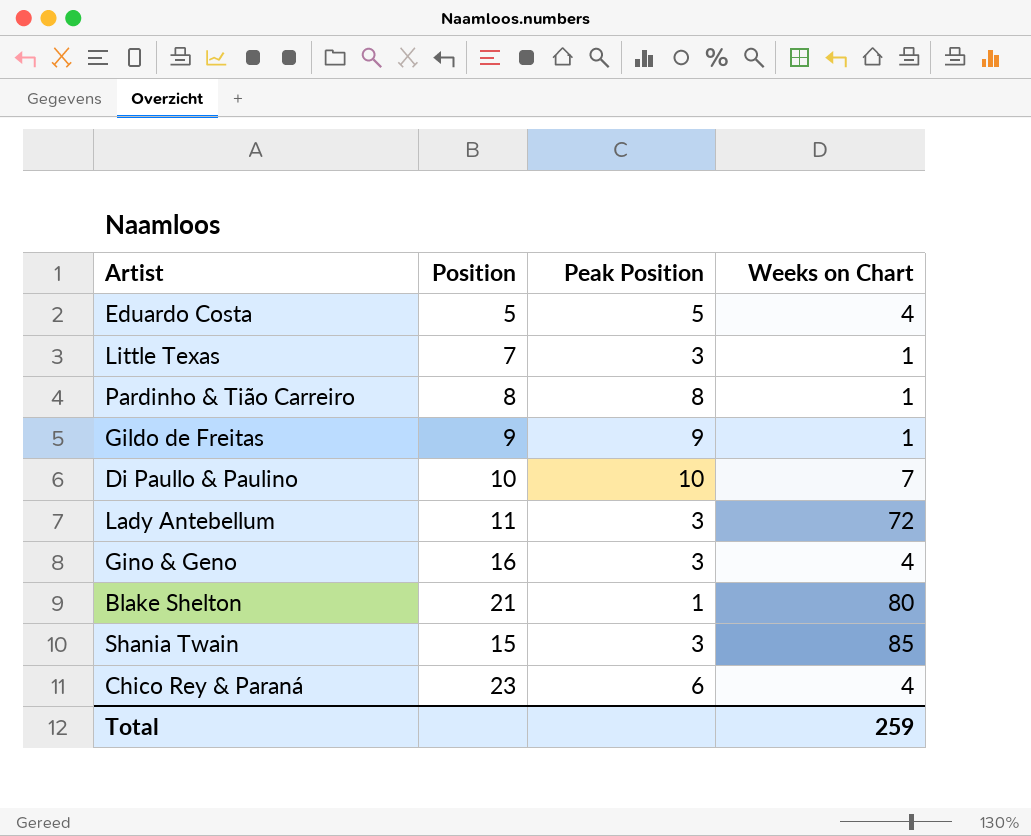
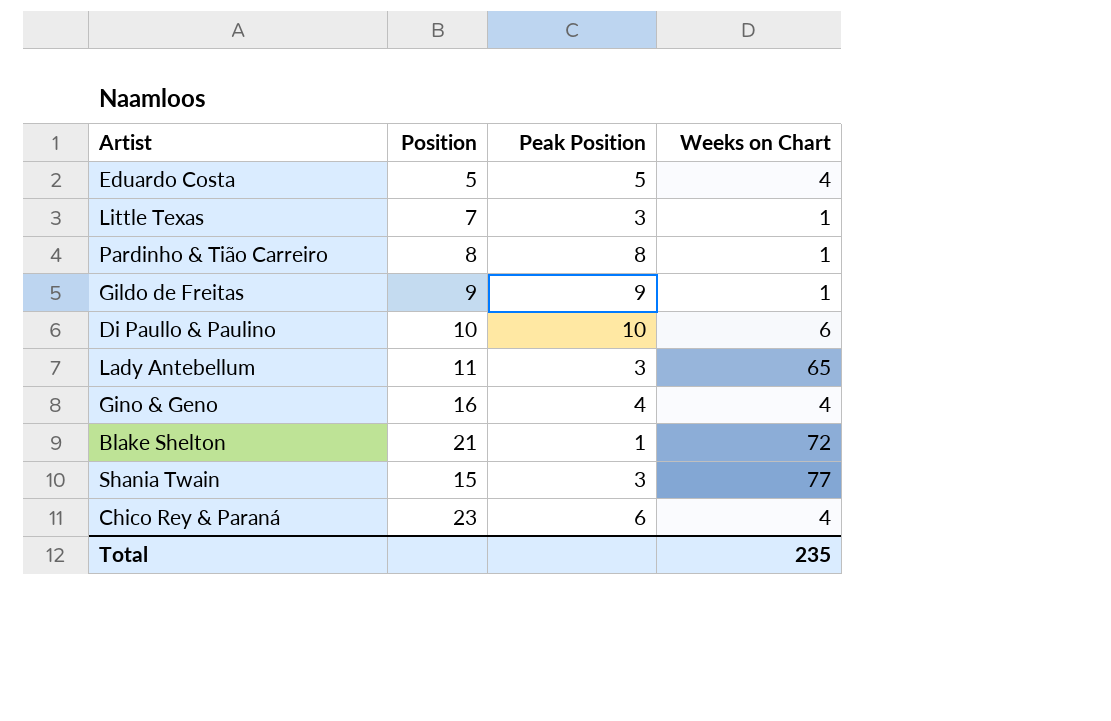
Di Paullo & Paulino | Weeks on Chart: 7 -> 6
Lady Antebellum | Weeks on Chart: 72 -> 65
Gino & Geno | Peak Position: 3 -> 4
Blake Shelton | Weeks on Chart: 80 -> 72
Shania Twain | Weeks on Chart: 85 -> 77
Total | Weeks on Chart: 259 -> 235

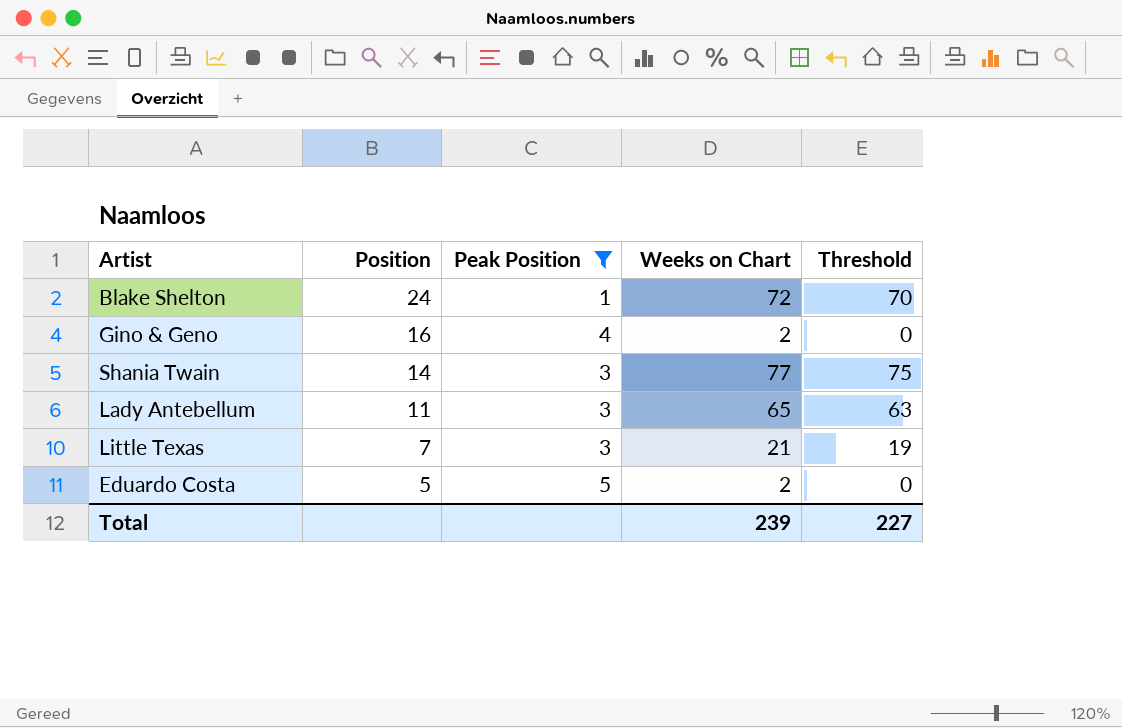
filter: none -> Peak Position <= 5
row order: none -> Position descending
column Threshold | formula: none -> [Weeks on Chart] - 2
Blake Shelton | Position: 21 -> 24
Gino & Geno | Weeks on Chart: 4 -> 2
Shania Twain | Position: 15 -> 14
Little Texas | Weeks on Chart: 1 -> 21
Eduardo Costa | Weeks on Chart: 4 -> 2
Total | Weeks on Chart: 235 -> 239

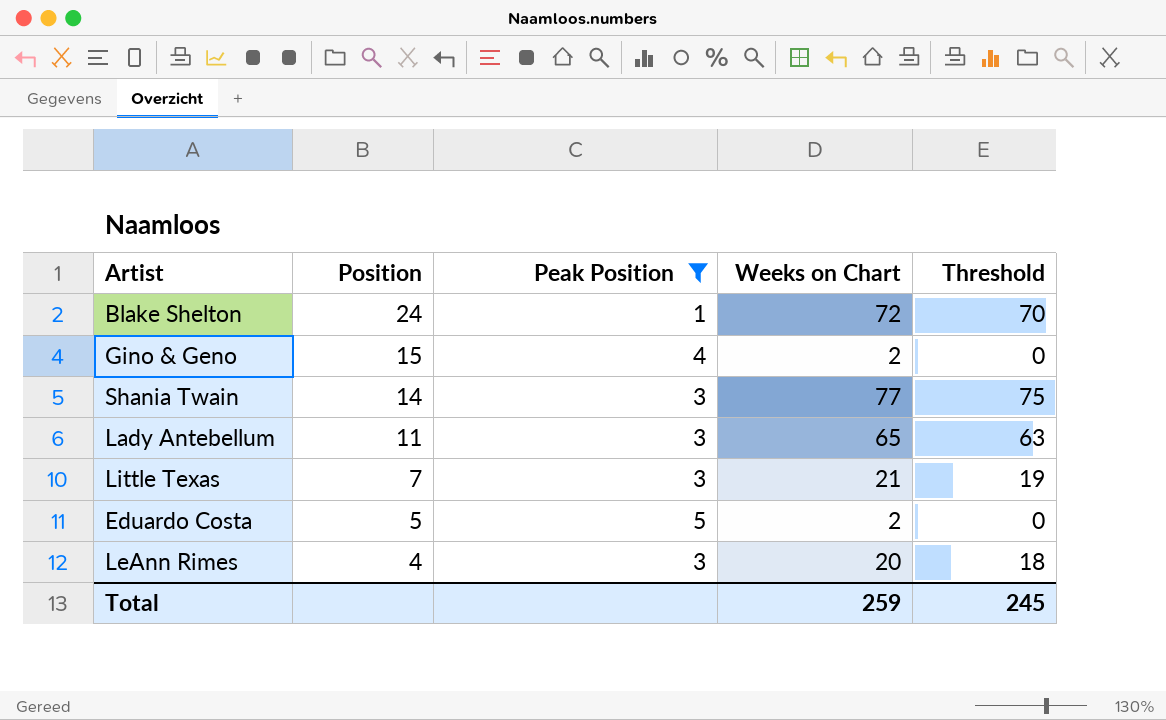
Gino & Geno | Position: 16 -> 15
row LeAnn Rimes: none -> 4 | 3 | 20 | 18
Total | Weeks on Chart: 239 -> 259
Total | Threshold: 227 -> 245

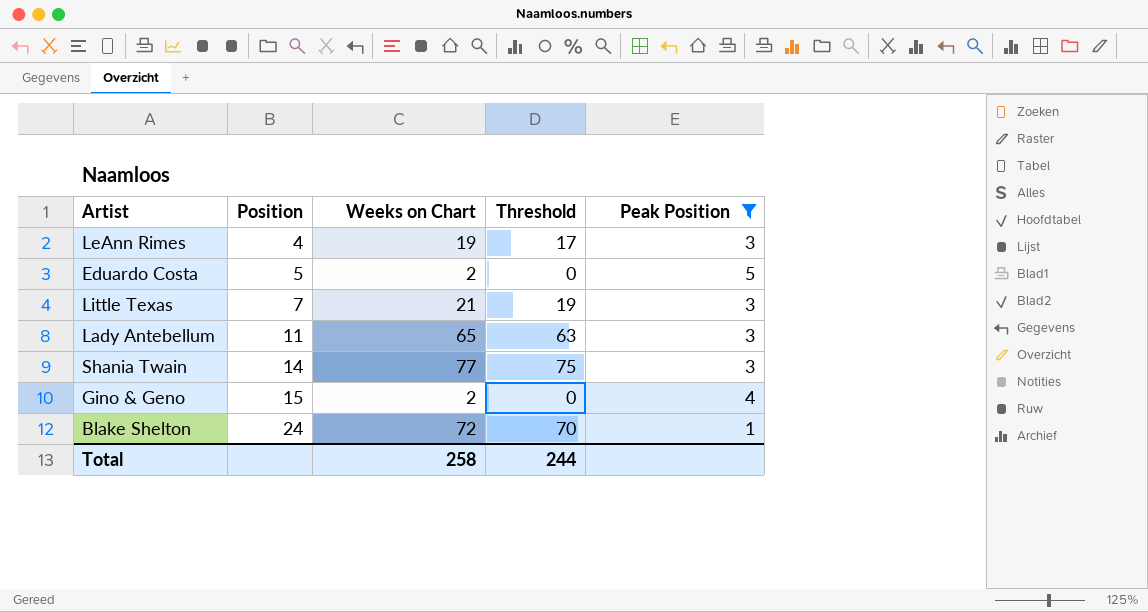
row order: Position descending -> Position ascending
column Peak Position | position: 3 -> 5
LeAnn Rimes | Weeks on Chart: 20 -> 19
LeAnn Rimes | Threshold: 18 -> 17
Total | Weeks on Chart: 259 -> 258
Total | Threshold: 245 -> 244

